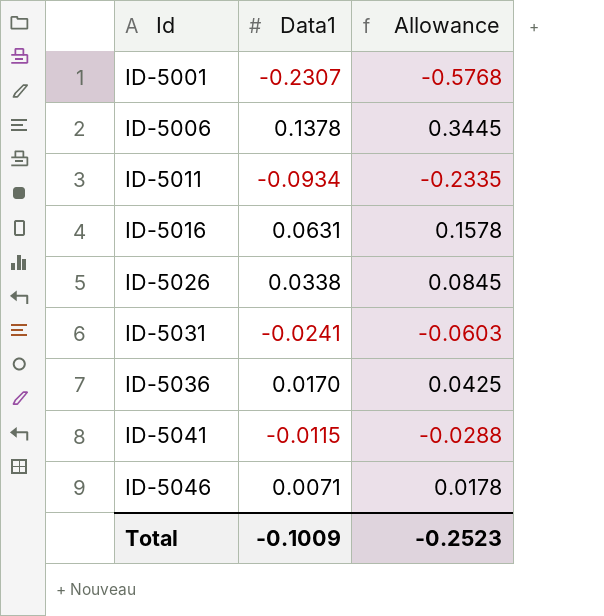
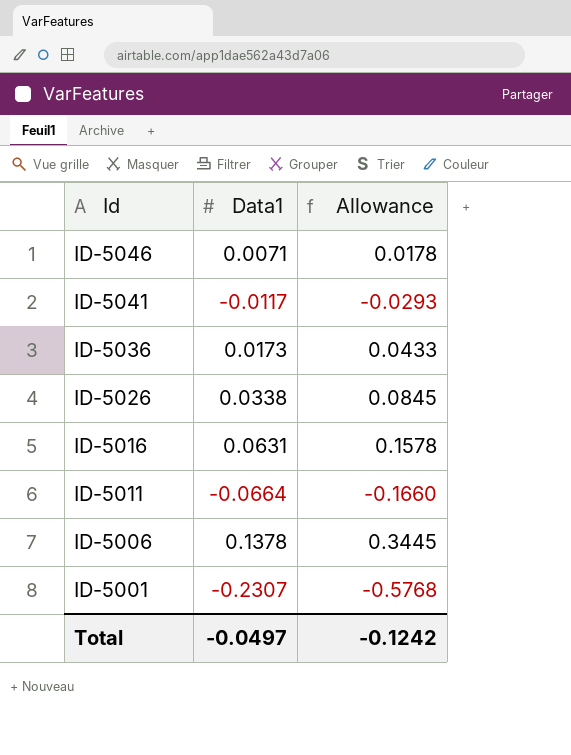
row order: Id ascending -> Id descending
row ID-5031: -0.0241 | -0.0603 -> none
ID-5041 | Data1: -0.0115 -> -0.0117
ID-5041 | Allowance: -0.0288 -> -0.0293
ID-5036 | Data1: 0.0170 -> 0.0173
ID-5036 | Allowance: 0.0425 -> 0.0433
ID-5011 | Data1: -0.0934 -> -0.0664
ID-5011 | Allowance: -0.2335 -> -0.1660
Total | Data1: -0.1009 -> -0.0497
Total | Allowance: -0.2523 -> -0.1242

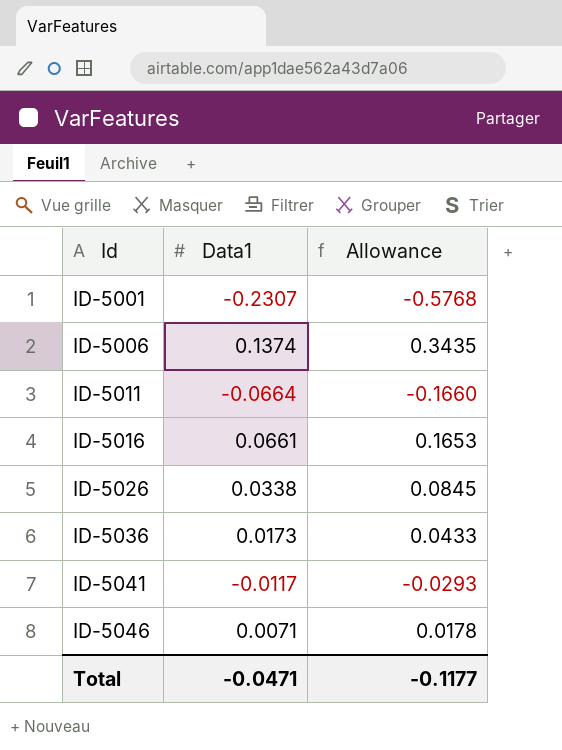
row order: Id descending -> Id ascending
ID-5006 | Data1: 0.1378 -> 0.1374
ID-5006 | Allowance: 0.3445 -> 0.3435
ID-5016 | Data1: 0.0631 -> 0.0661
ID-5016 | Allowance: 0.1578 -> 0.1653
Total | Data1: -0.0497 -> -0.0471
Total | Allowance: -0.1242 -> -0.1177

